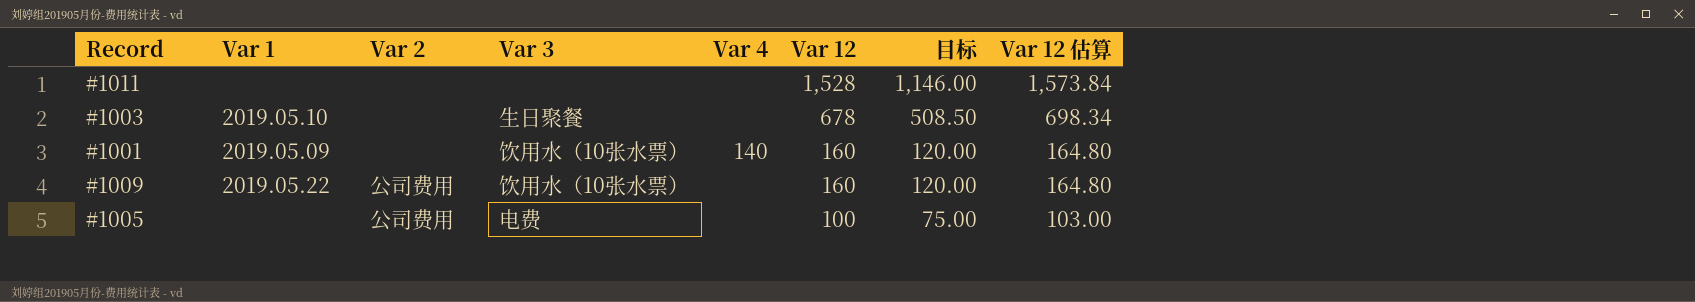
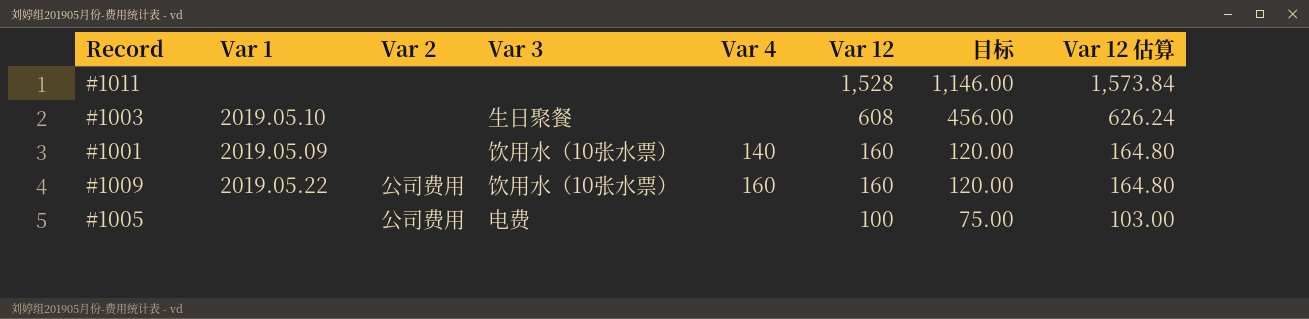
#1003 | Var 12: 678 -> 608
#1003 | 目标: 508.50 -> 456.00
#1003 | Var 12 估算: 698.34 -> 626.24
#1009 | Var 4: none -> 160

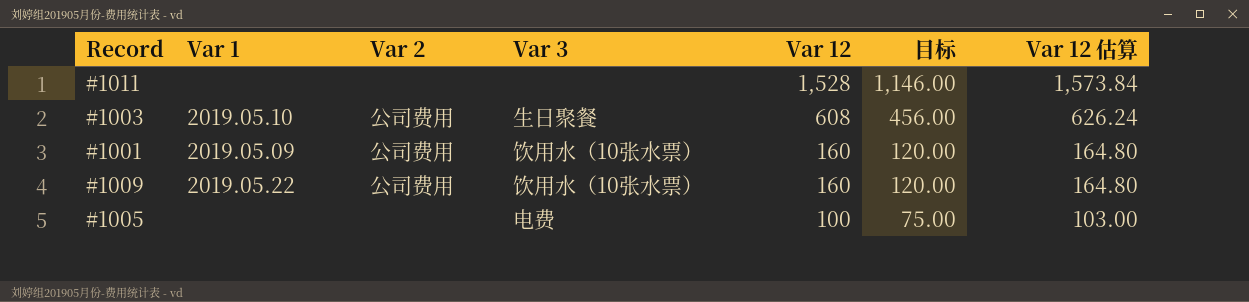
column Var 4 | position: 5 -> none
#1003 | Var 2: none -> 公司费用
#1001 | Var 2: none -> 公司费用
#1005 | Var 2: 公司费用 -> none

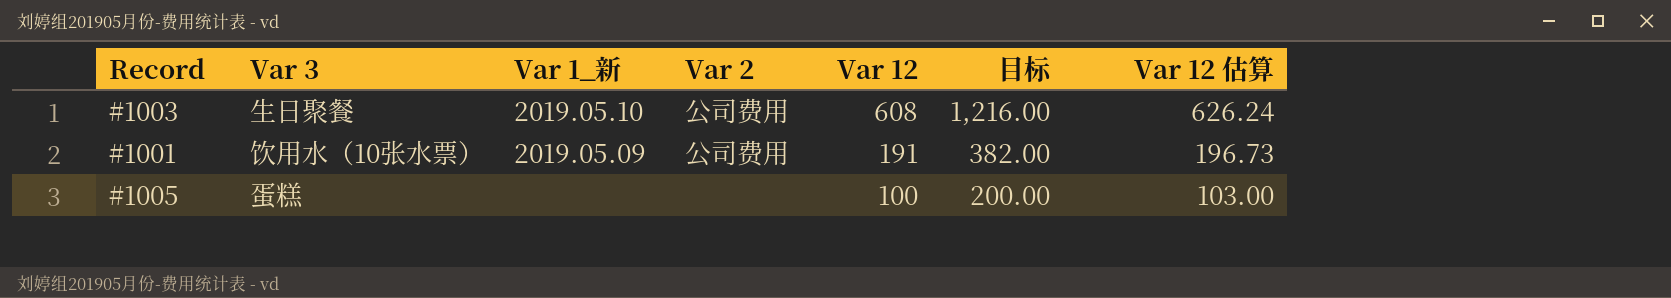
column Var 3 | position: 4 -> 2
column name: Var 1 -> Var 1_新
column 目标 | formula: [Var 12] * 0.75 -> [Var 12] * 2
row #1011: none | none | none | 1,528 | 1,146.00 | 1,573.84 -> none
row #1009: 2019.05.22 | 公司费用 | 饮用水（10张水票） | 160 | 120.00 | 164.80 -> none
#1001 | Var 12: 160 -> 191
#1001 | Var 12 估算: 164.80 -> 196.73
#1005 | Var 3: 电费 -> 蛋糕

